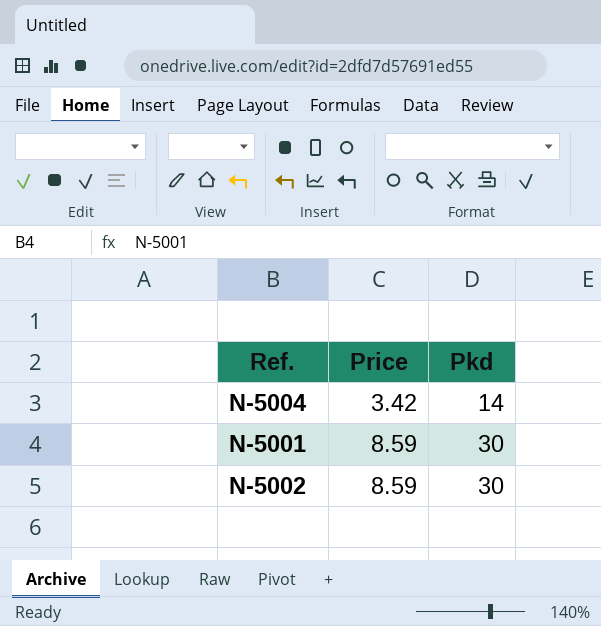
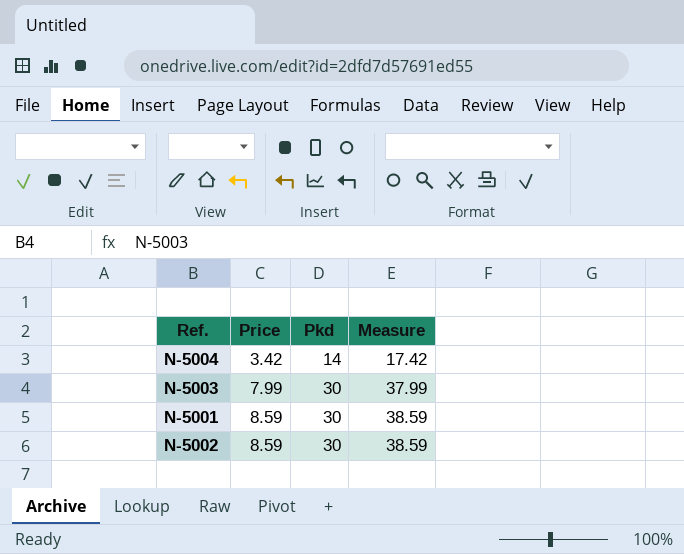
column Measure | formula: none -> [Price] + [Pkd]
row N-5003: none -> 7.99 | 30 | 37.99

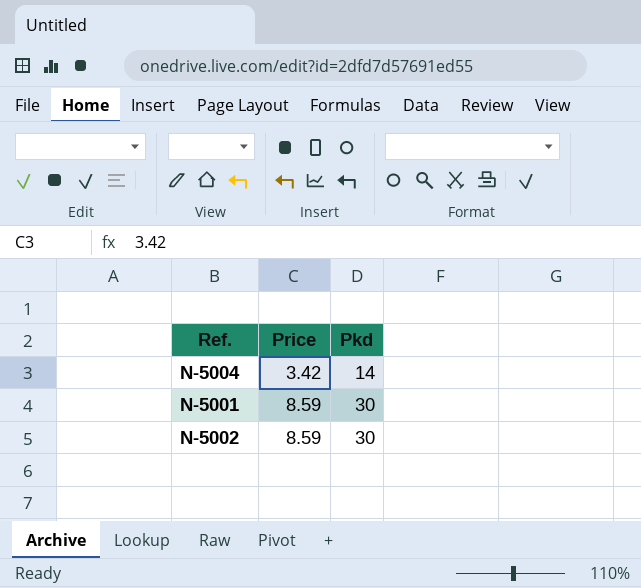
column Measure | formula: [Price] + [Pkd] -> none
row N-5003: 7.99 | 30 | 37.99 -> none

